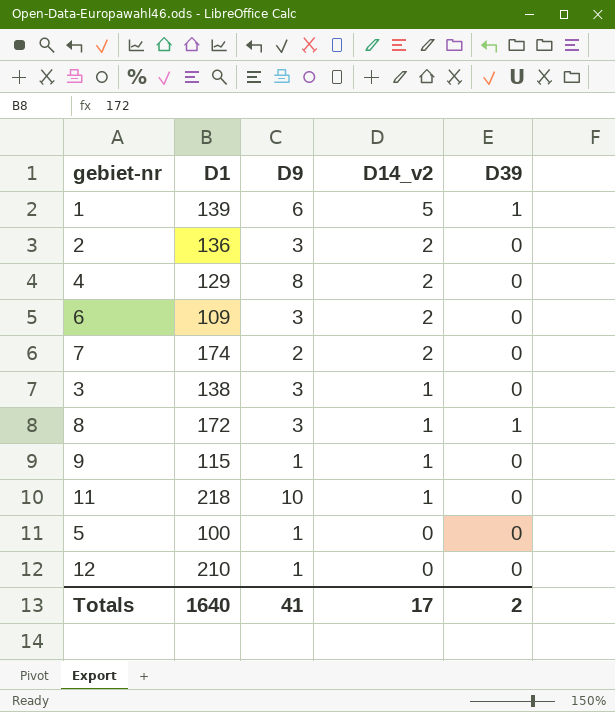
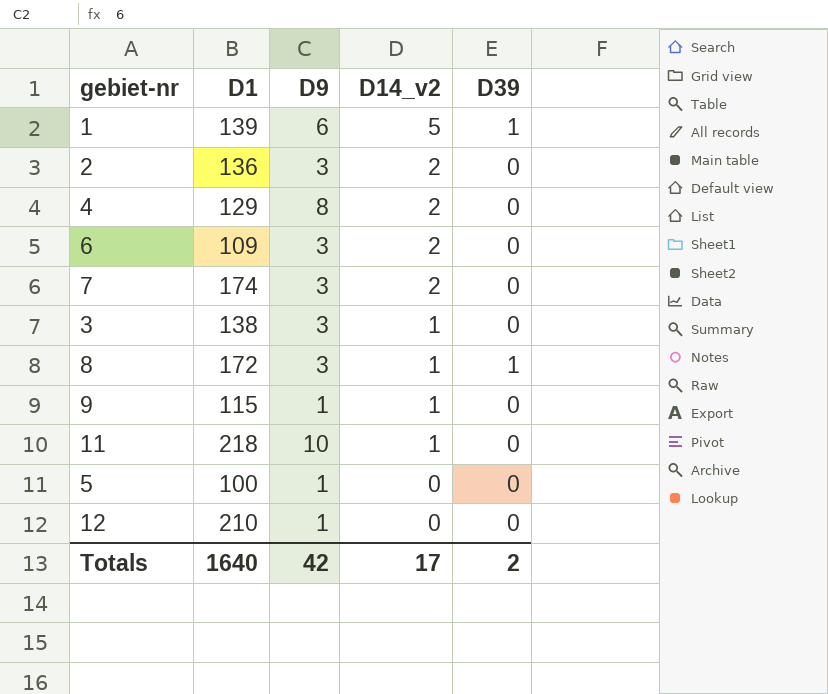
7 | D9: 2 -> 3
Totals | D9: 41 -> 42

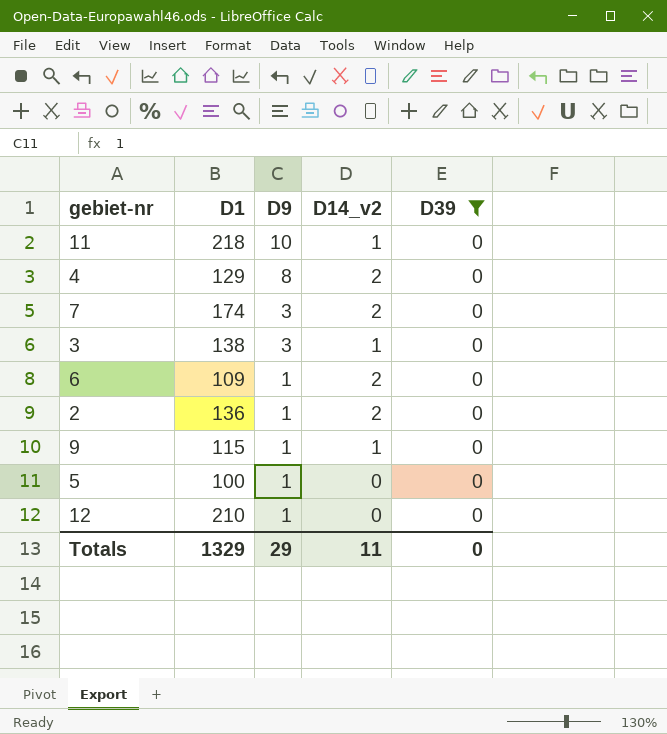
filter: none -> D39 = 0
row order: D14_v2 descending -> D9 descending
6 | D9: 3 -> 1
2 | D9: 3 -> 1
Totals | D1: 1640 -> 1329
Totals | D9: 42 -> 29
Totals | D14_v2: 17 -> 11
Totals | D39: 2 -> 0

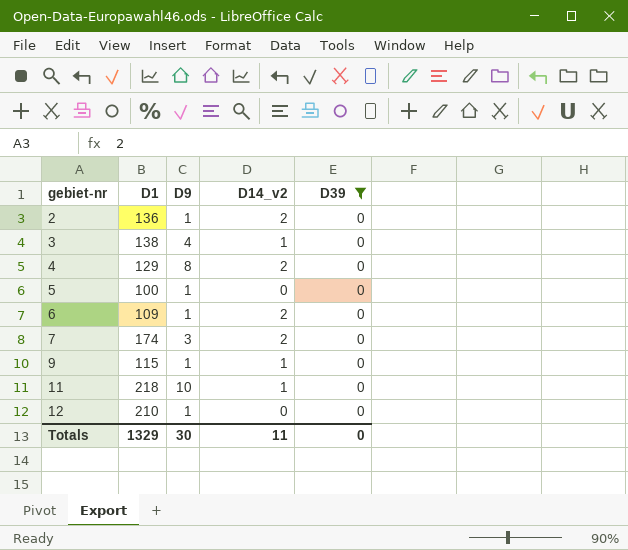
row order: D9 descending -> gebiet-nr ascending
3 | D9: 3 -> 4
Totals | D9: 29 -> 30

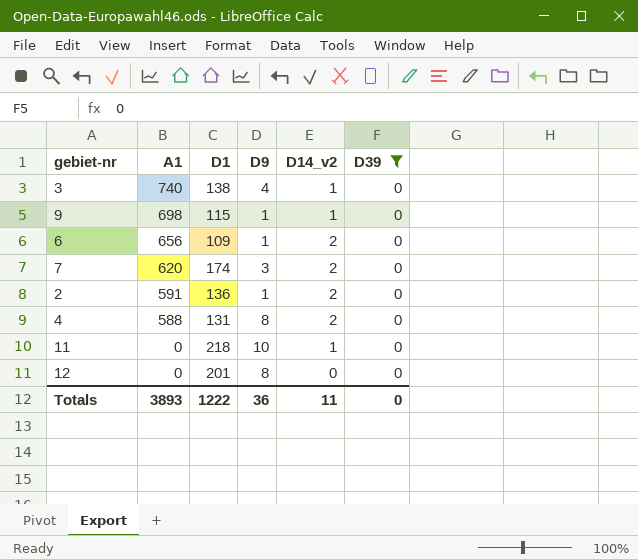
row order: gebiet-nr ascending -> A1 descending
column A1 | position: none -> 2
row 5: 100 | 1 | 0 | 0 -> none
4 | D1: 129 -> 131
12 | D1: 210 -> 201
12 | D9: 1 -> 8
Totals | D1: 1329 -> 1222
Totals | D9: 30 -> 36

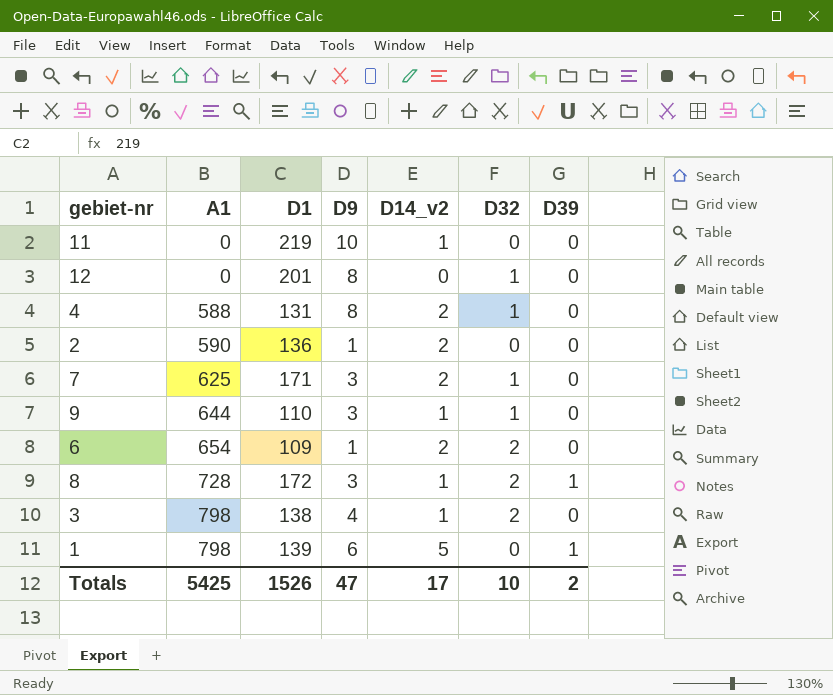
filter: D39 = 0 -> none
row order: A1 descending -> A1 ascending
column D32 | position: none -> 6
11 | D1: 218 -> 219
2 | A1: 591 -> 590
7 | A1: 620 -> 625
7 | D1: 174 -> 171
9 | A1: 698 -> 644
9 | D1: 115 -> 110
9 | D9: 1 -> 3
6 | A1: 656 -> 654
3 | A1: 740 -> 798
Totals | A1: 3893 -> 5425
Totals | D1: 1222 -> 1526
Totals | D9: 36 -> 47
Totals | D14_v2: 11 -> 17
Totals | D39: 0 -> 2

